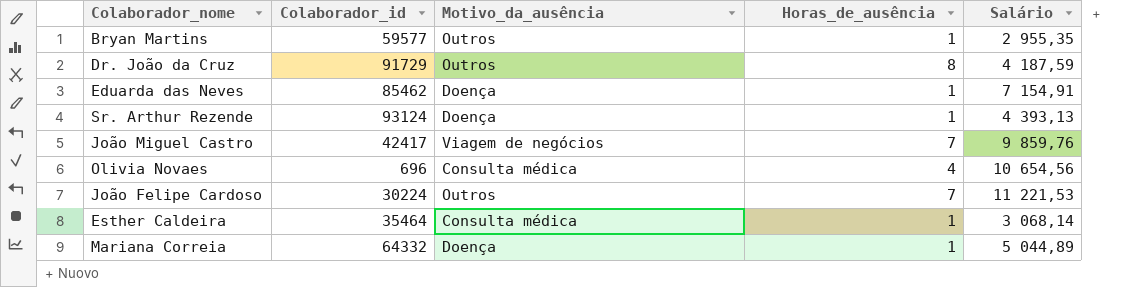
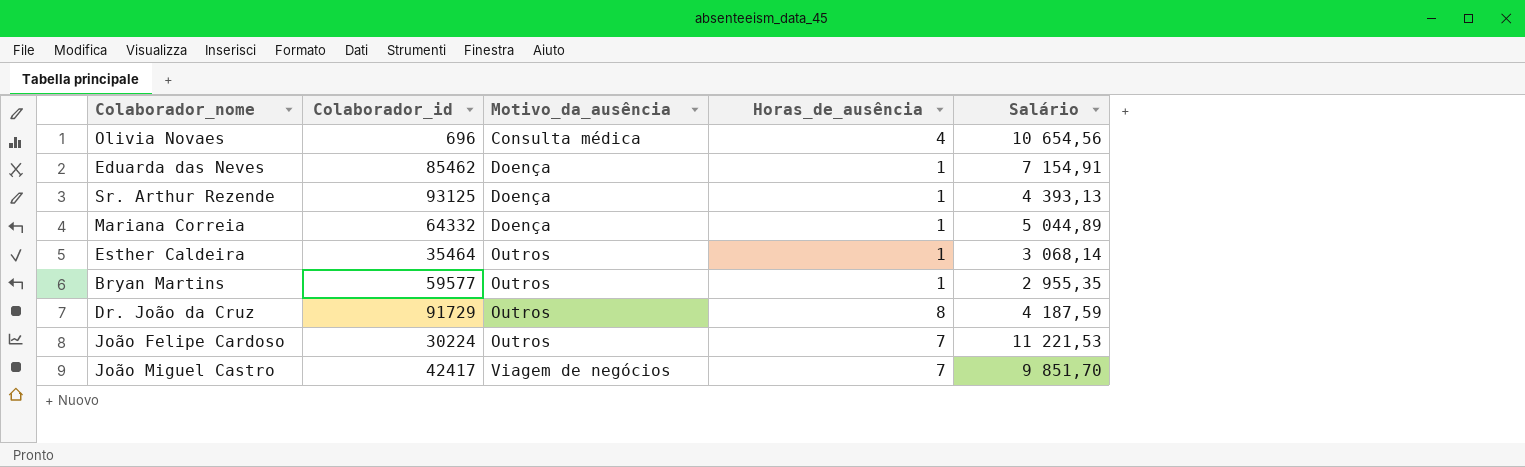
row order: none -> Motivo_da_ausência ascending
Sr. Arthur Rezende | Colaborador_id: 93124 -> 93125
Esther Caldeira | Motivo_da_ausência: Consulta médica -> Outros
João Miguel Castro | Salário: 9 859,76 -> 9 851,70

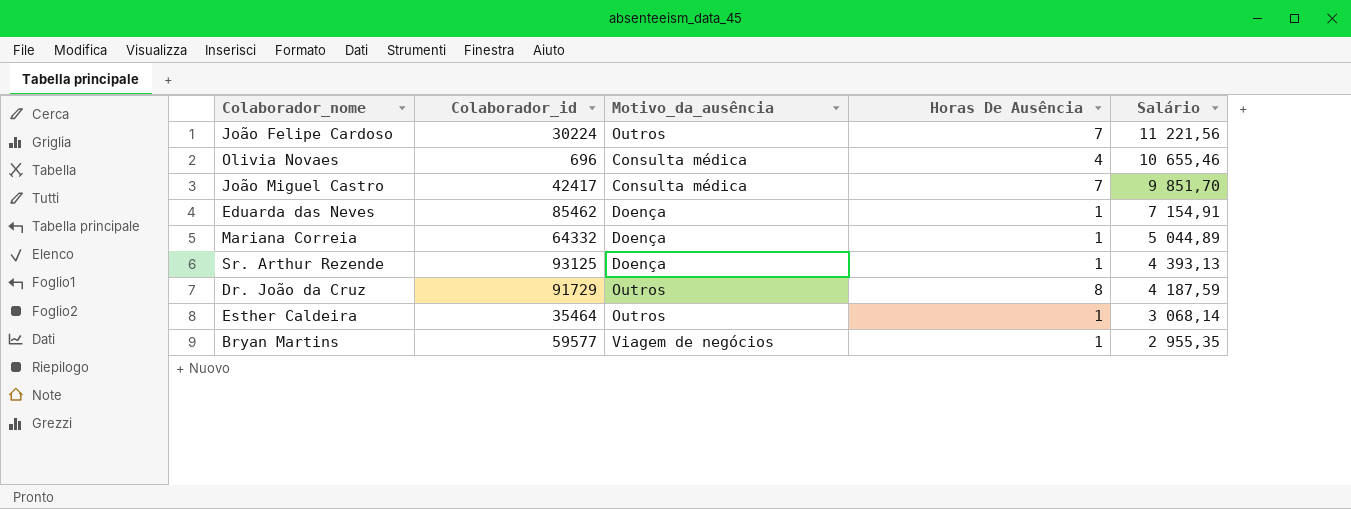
row order: Motivo_da_ausência ascending -> Salário descending
column name: Horas_de_ausência -> Horas De Ausência
João Felipe Cardoso | Salário: 11 221,53 -> 11 221,56
Olivia Novaes | Salário: 10 654,56 -> 10 655,46
João Miguel Castro | Motivo_da_ausência: Viagem de negócios -> Consulta médica
Bryan Martins | Motivo_da_ausência: Outros -> Viagem de negócios

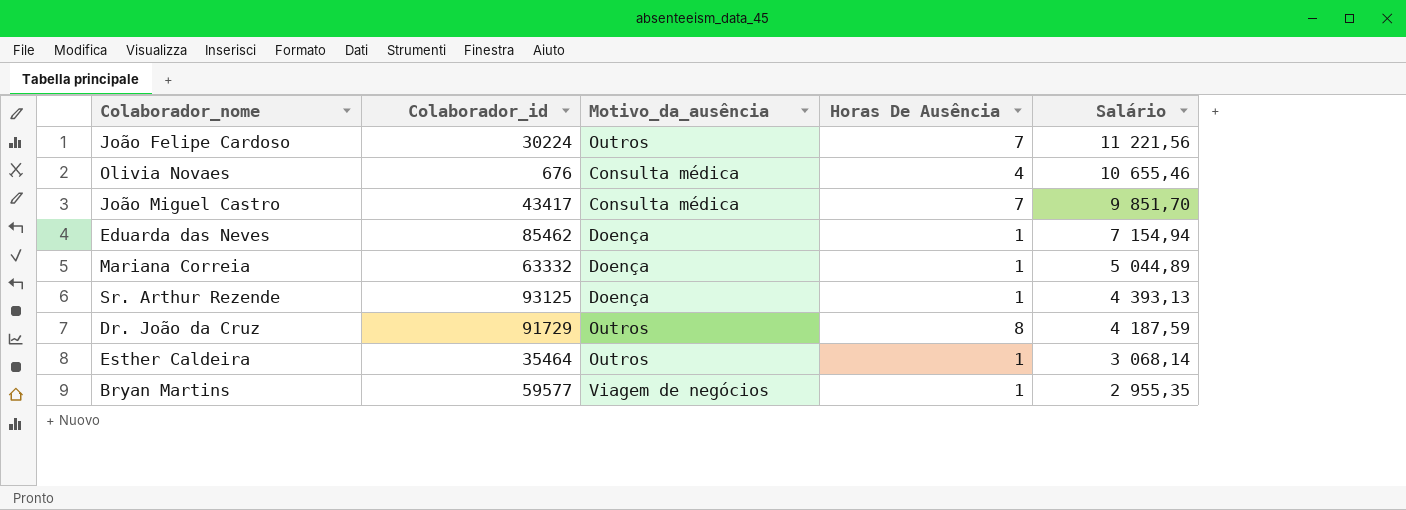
Olivia Novaes | Colaborador_id: 696 -> 676
João Miguel Castro | Colaborador_id: 42417 -> 43417
Eduarda das Neves | Salário: 7 154,91 -> 7 154,94
Mariana Correia | Colaborador_id: 64332 -> 63332

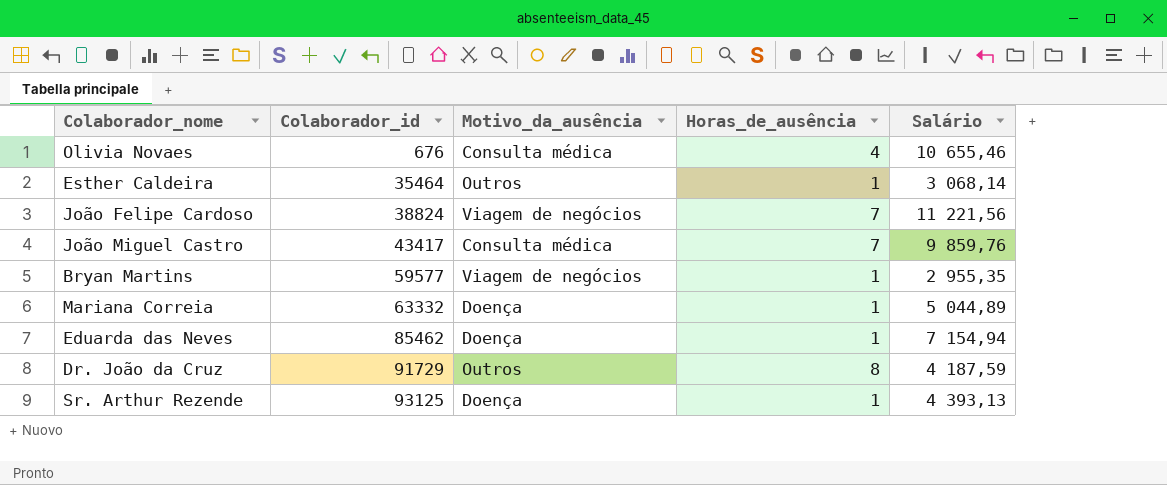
row order: Salário descending -> Colaborador_id ascending
column name: Horas De Ausência -> Horas_de_ausência
João Felipe Cardoso | Colaborador_id: 30224 -> 38824
João Felipe Cardoso | Motivo_da_ausência: Outros -> Viagem de negócios
João Miguel Castro | Salário: 9 851,70 -> 9 859,76

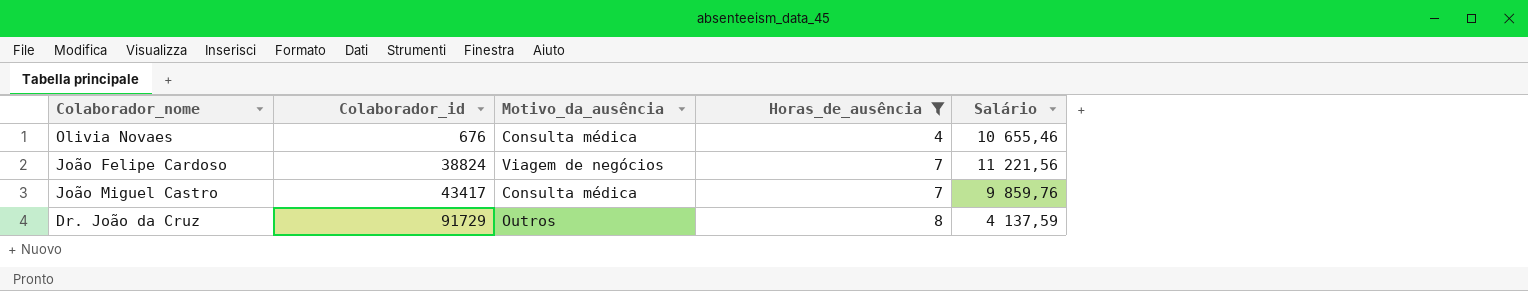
filter: none -> Horas_de_ausência != 1
Dr. João da Cruz | Salário: 4 187,59 -> 4 137,59

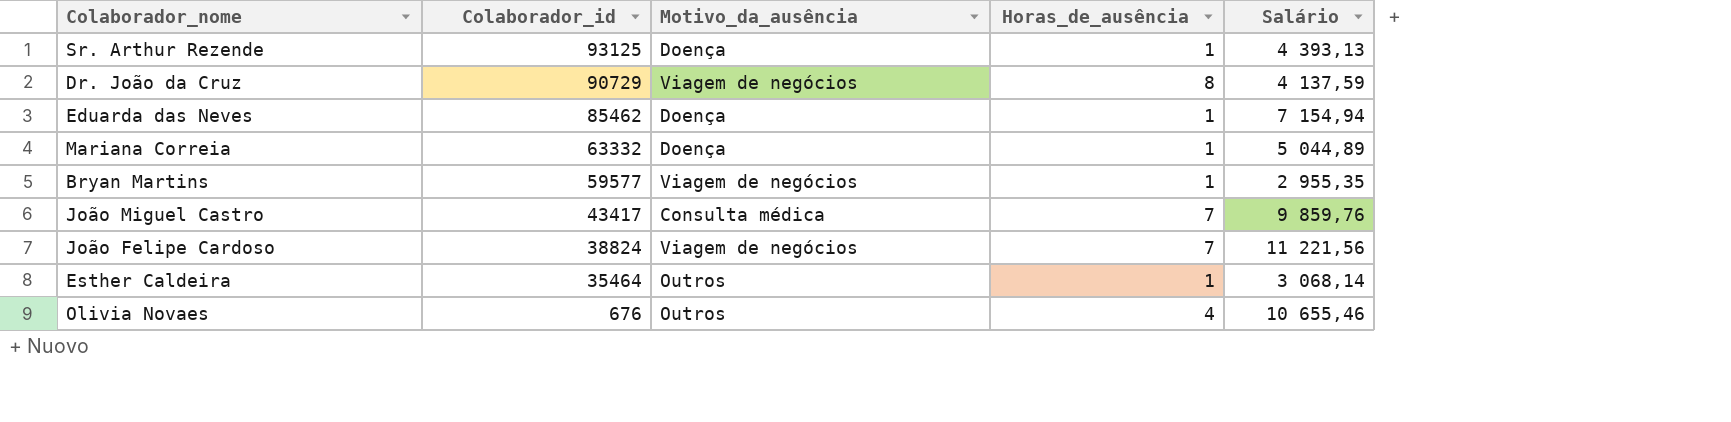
filter: Horas_de_ausência != 1 -> none
row order: Colaborador_id ascending -> Colaborador_id descending
Dr. João da Cruz | Colaborador_id: 91729 -> 90729
Dr. João da Cruz | Motivo_da_ausência: Outros -> Viagem de negócios
Olivia Novaes | Motivo_da_ausência: Consulta médica -> Outros

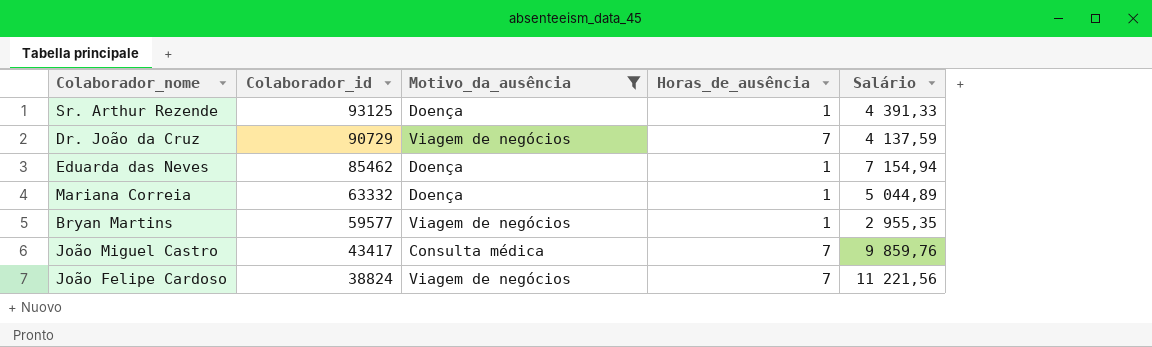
filter: none -> Motivo_da_ausência != Outros
Sr. Arthur Rezende | Salário: 4 393,13 -> 4 391,33
Dr. João da Cruz | Horas_de_ausência: 8 -> 7

